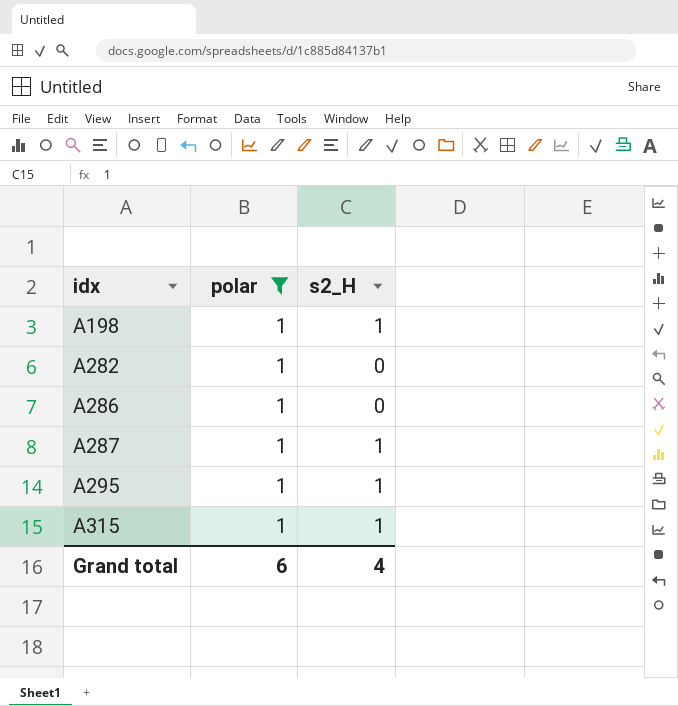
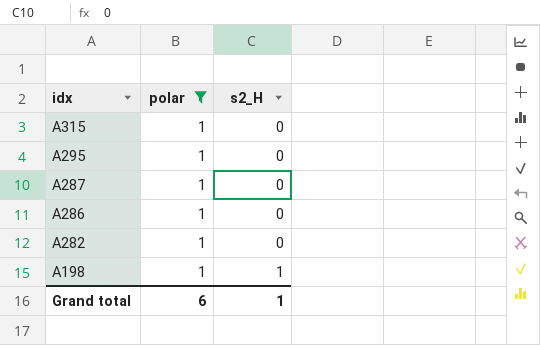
row order: idx ascending -> idx descending
A315 | s2_H: 1 -> 0
A295 | s2_H: 1 -> 0
A287 | s2_H: 1 -> 0
Grand total | s2_H: 4 -> 1

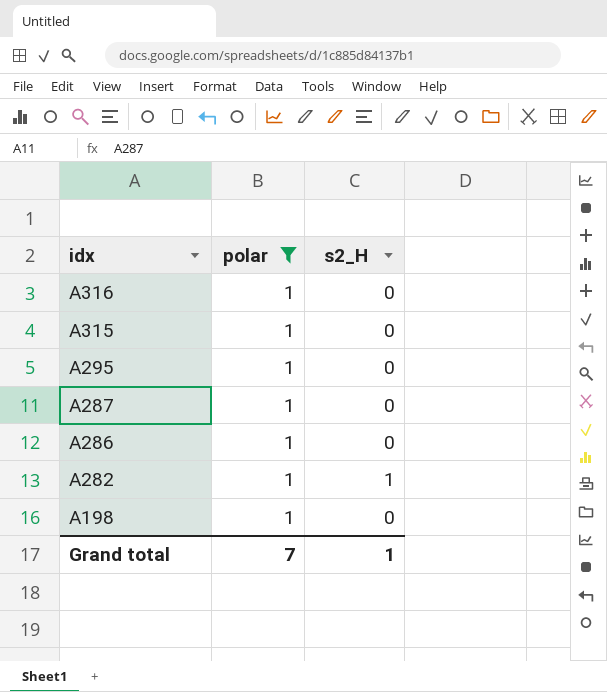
row A316: none -> 1 | 0
A282 | s2_H: 0 -> 1
A198 | s2_H: 1 -> 0
Grand total | polar: 6 -> 7

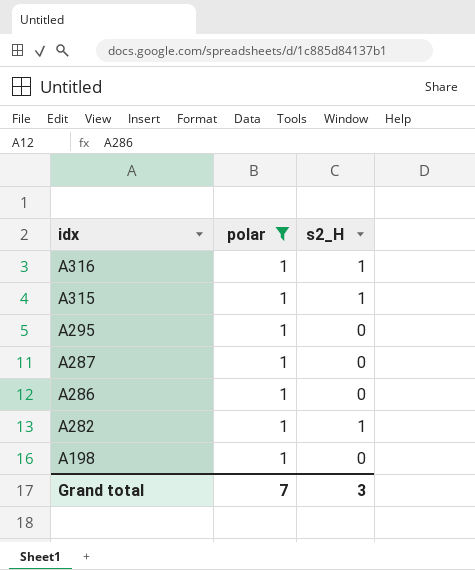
A316 | s2_H: 0 -> 1
A315 | s2_H: 0 -> 1
Grand total | s2_H: 1 -> 3

